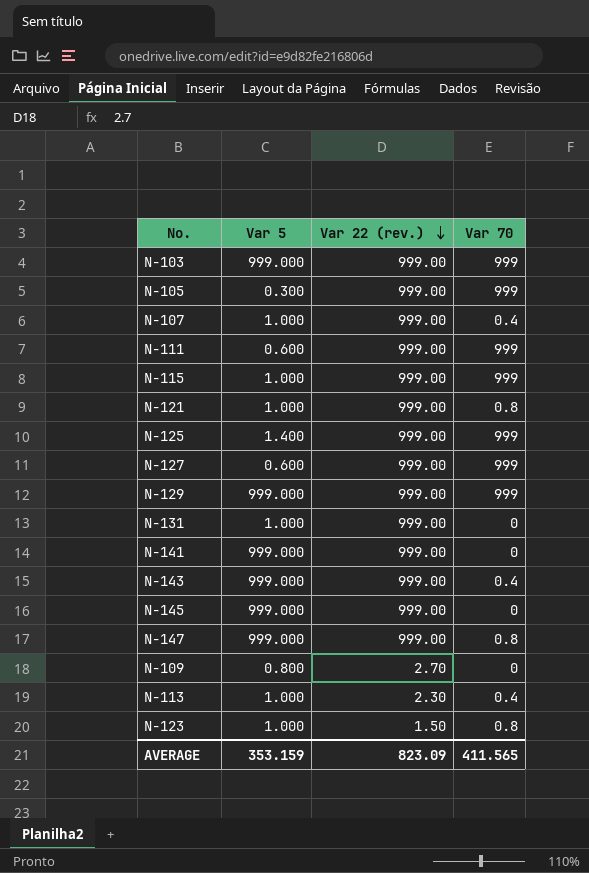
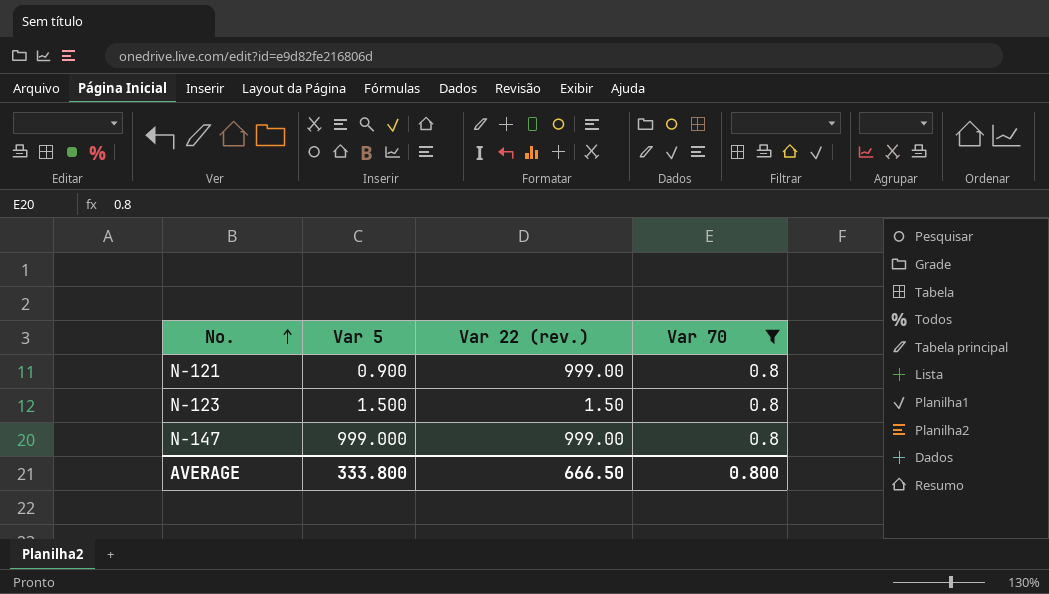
filter: none -> Var 70 = 0.8
row order: Var 22 (rev.) descending -> No. ascending
N-121 | Var 5: 1.000 -> 0.900
N-123 | Var 5: 1.000 -> 1.500
AVERAGE | Var 5: 353.159 -> 333.800
AVERAGE | Var 22 (rev.): 823.09 -> 666.50
AVERAGE | Var 70: 411.565 -> 0.800

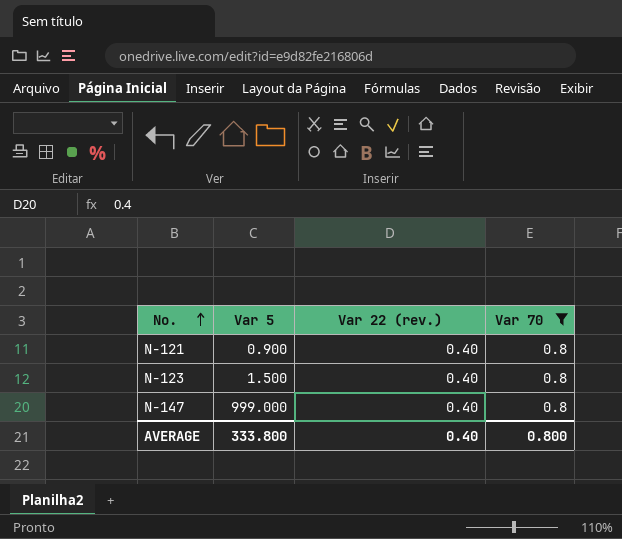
N-121 | Var 22 (rev.): 999.00 -> 0.40
N-123 | Var 22 (rev.): 1.50 -> 0.40
N-147 | Var 22 (rev.): 999.00 -> 0.40
AVERAGE | Var 22 (rev.): 666.50 -> 0.40

